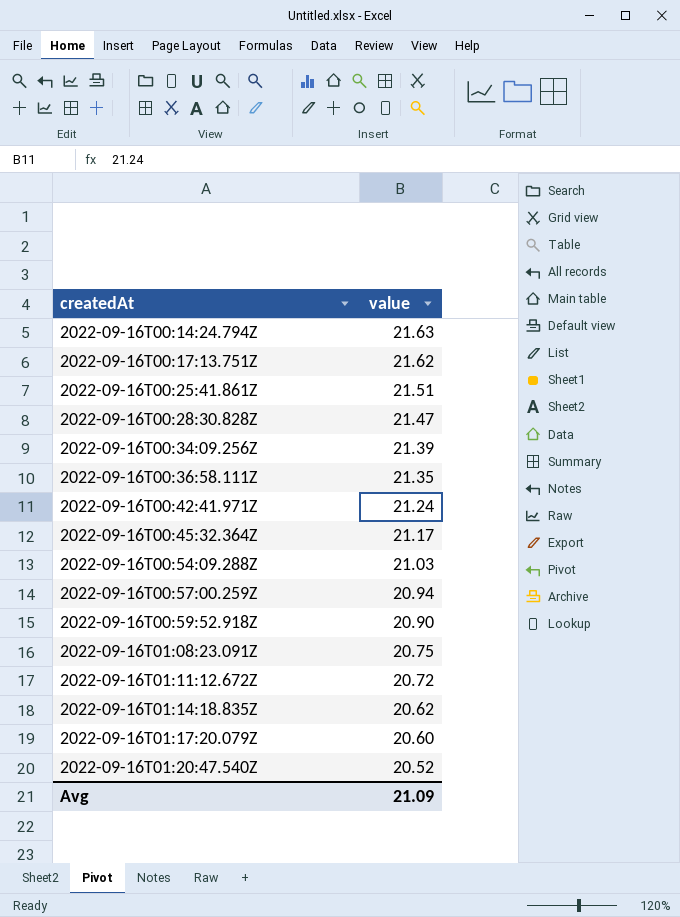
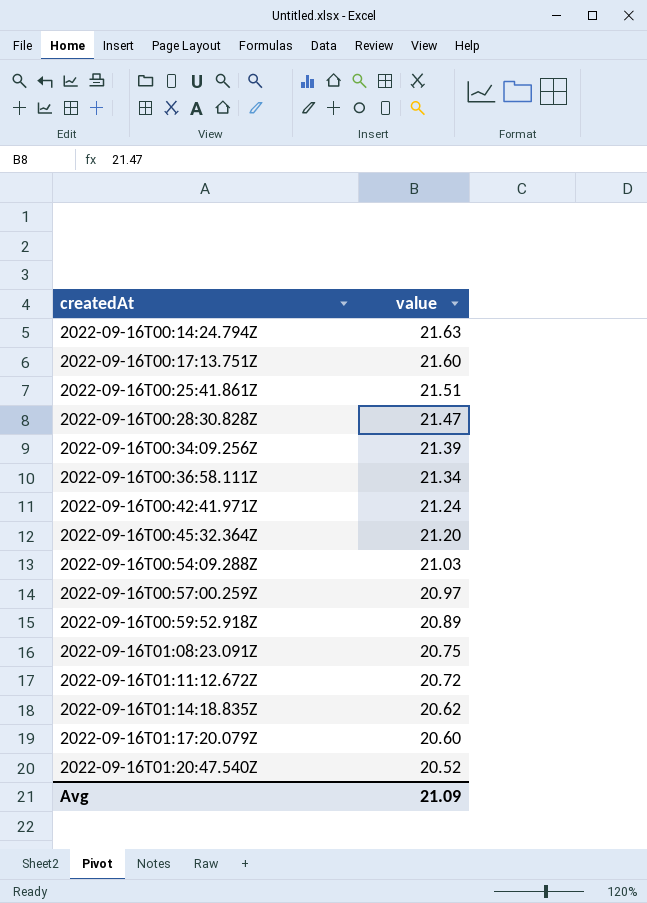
2022-09-16T00:17:13.751Z | value: 21.62 -> 21.60
2022-09-16T00:36:58.111Z | value: 21.35 -> 21.34
2022-09-16T00:45:32.364Z | value: 21.17 -> 21.20
2022-09-16T00:57:00.259Z | value: 20.94 -> 20.97
2022-09-16T00:59:52.918Z | value: 20.90 -> 20.89

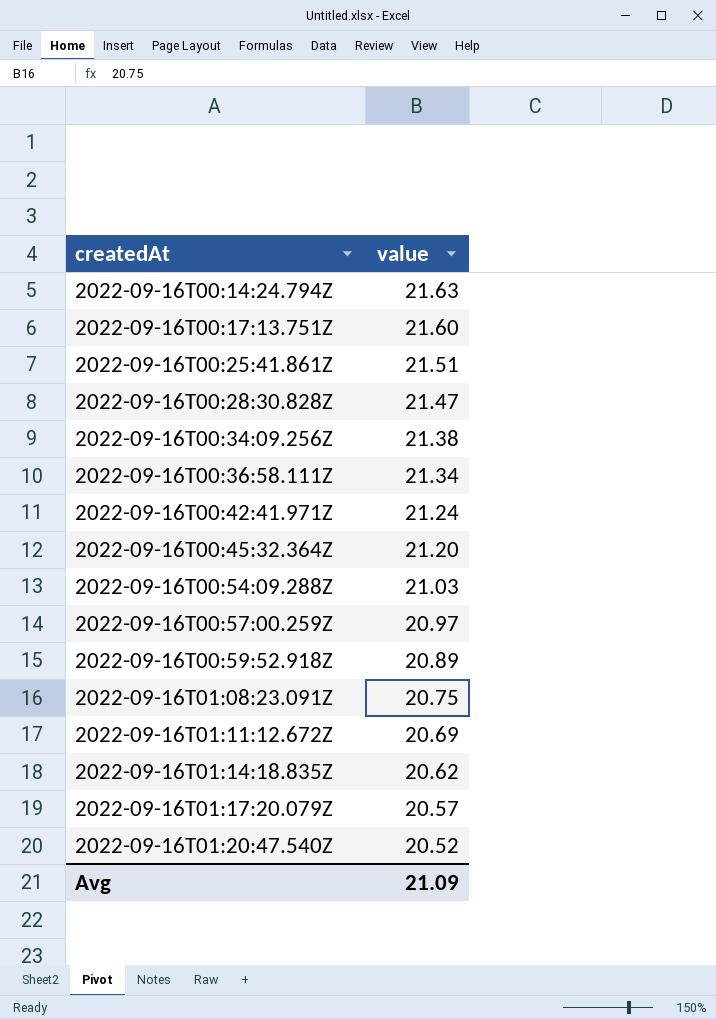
2022-09-16T00:34:09.256Z | value: 21.39 -> 21.38
2022-09-16T01:11:12.672Z | value: 20.72 -> 20.69
2022-09-16T01:17:20.079Z | value: 20.60 -> 20.57

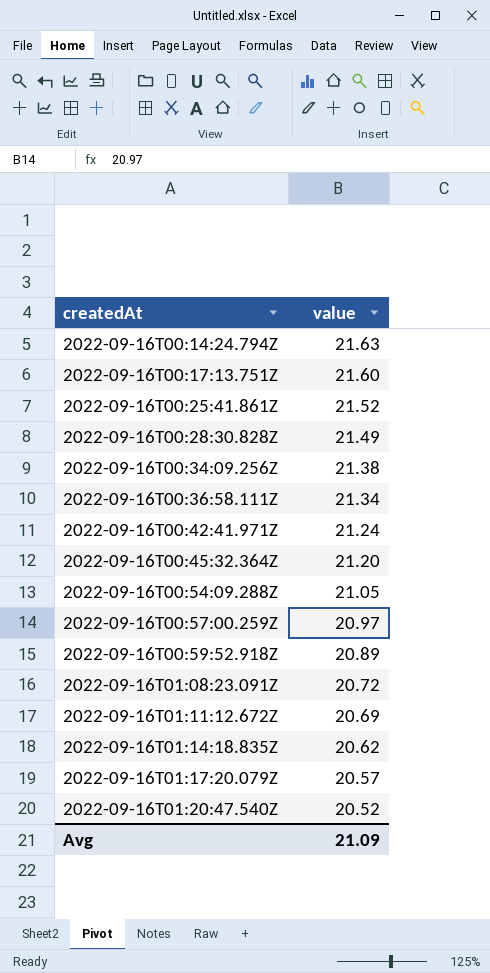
2022-09-16T00:25:41.861Z | value: 21.51 -> 21.52
2022-09-16T00:28:30.828Z | value: 21.47 -> 21.49
2022-09-16T00:54:09.288Z | value: 21.03 -> 21.05
2022-09-16T01:08:23.091Z | value: 20.75 -> 20.72

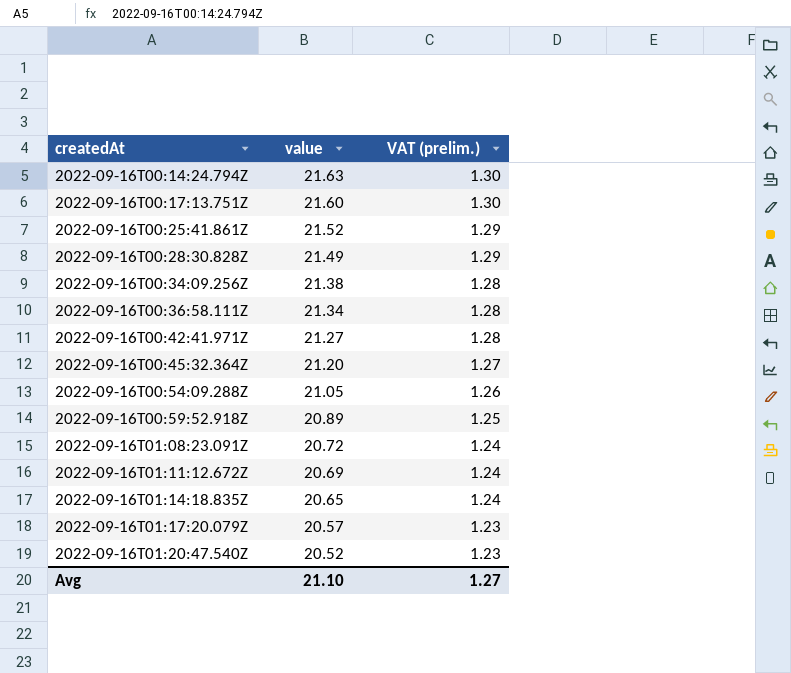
column VAT (prelim.) | formula: none -> [value] * 0.06
row 2022-09-16T00:57:00.259Z: 20.97 -> none
2022-09-16T00:42:41.971Z | value: 21.24 -> 21.27
2022-09-16T01:14:18.835Z | value: 20.62 -> 20.65
Avg | value: 21.09 -> 21.10

